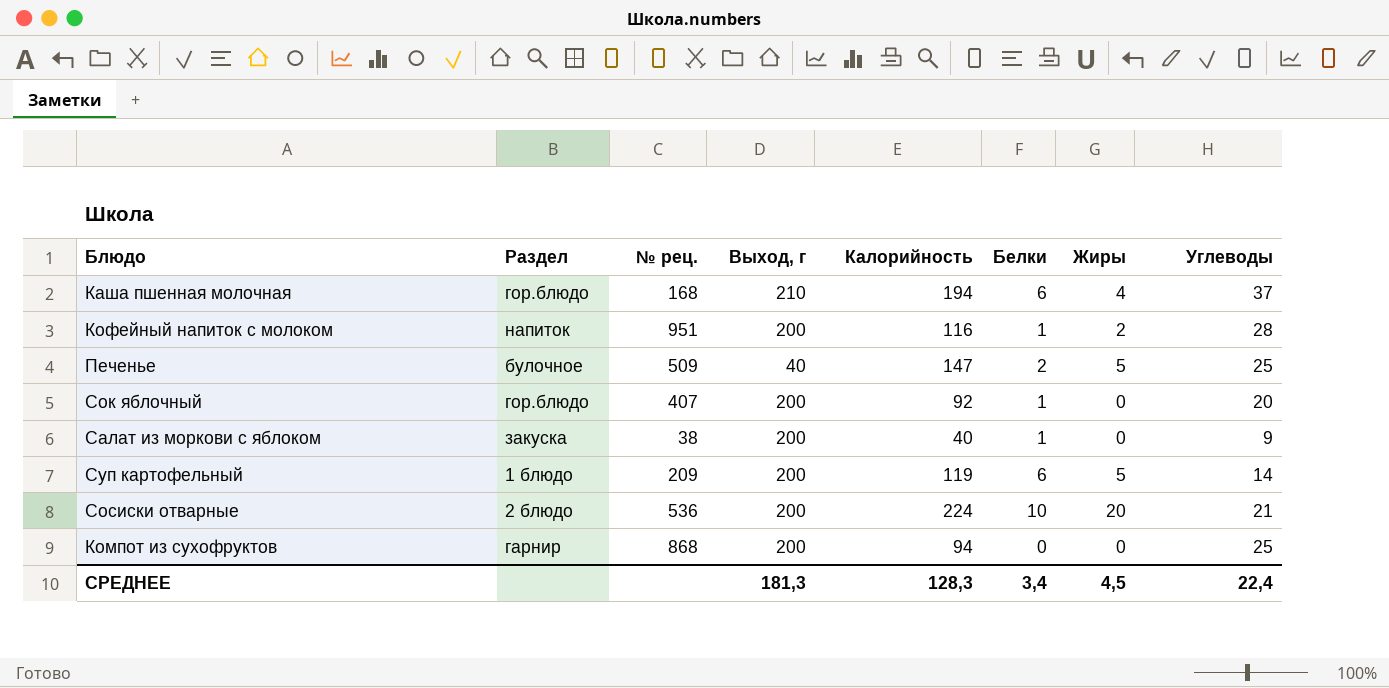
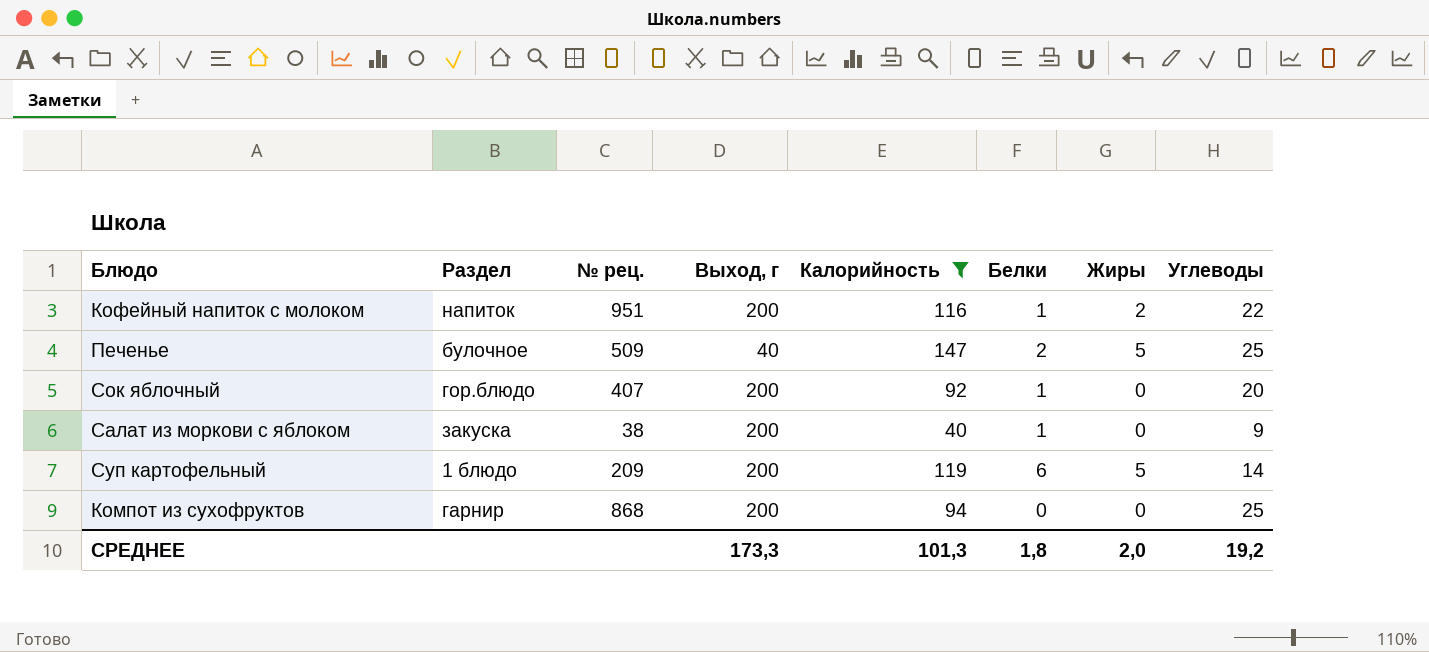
filter: none -> Калорийность <= 147
Кофейный напиток с молоком | Углеводы: 28 -> 22
СРЕДНЕЕ | Выход, г: 181,3 -> 173,3
СРЕДНЕЕ | Калорийность: 128,3 -> 101,3
СРЕДНЕЕ | Белки: 3,4 -> 1,8
СРЕДНЕЕ | Жиры: 4,5 -> 2,0
СРЕДНЕЕ | Углеводы: 22,4 -> 19,2

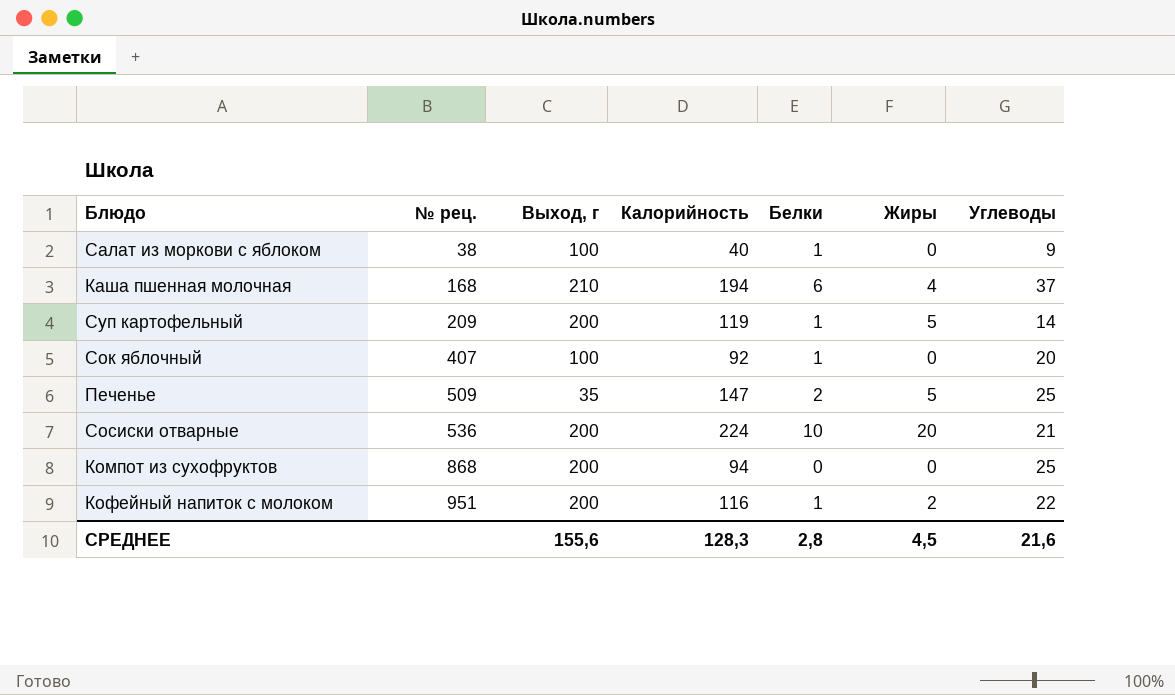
filter: Калорийность <= 147 -> none
row order: none -> № рец. ascending
column Раздел | position: 2 -> none
Салат из моркови с яблоком | Выход, г: 200 -> 100
Суп картофельный | Белки: 6 -> 1
Сок яблочный | Выход, г: 200 -> 100
Печенье | Выход, г: 40 -> 35
СРЕДНЕЕ | Выход, г: 173,3 -> 155,6
СРЕДНЕЕ | Калорийность: 101,3 -> 128,3
СРЕДНЕЕ | Белки: 1,8 -> 2,8
СРЕДНЕЕ | Жиры: 2,0 -> 4,5
СРЕДНЕЕ | Углеводы: 19,2 -> 21,6

